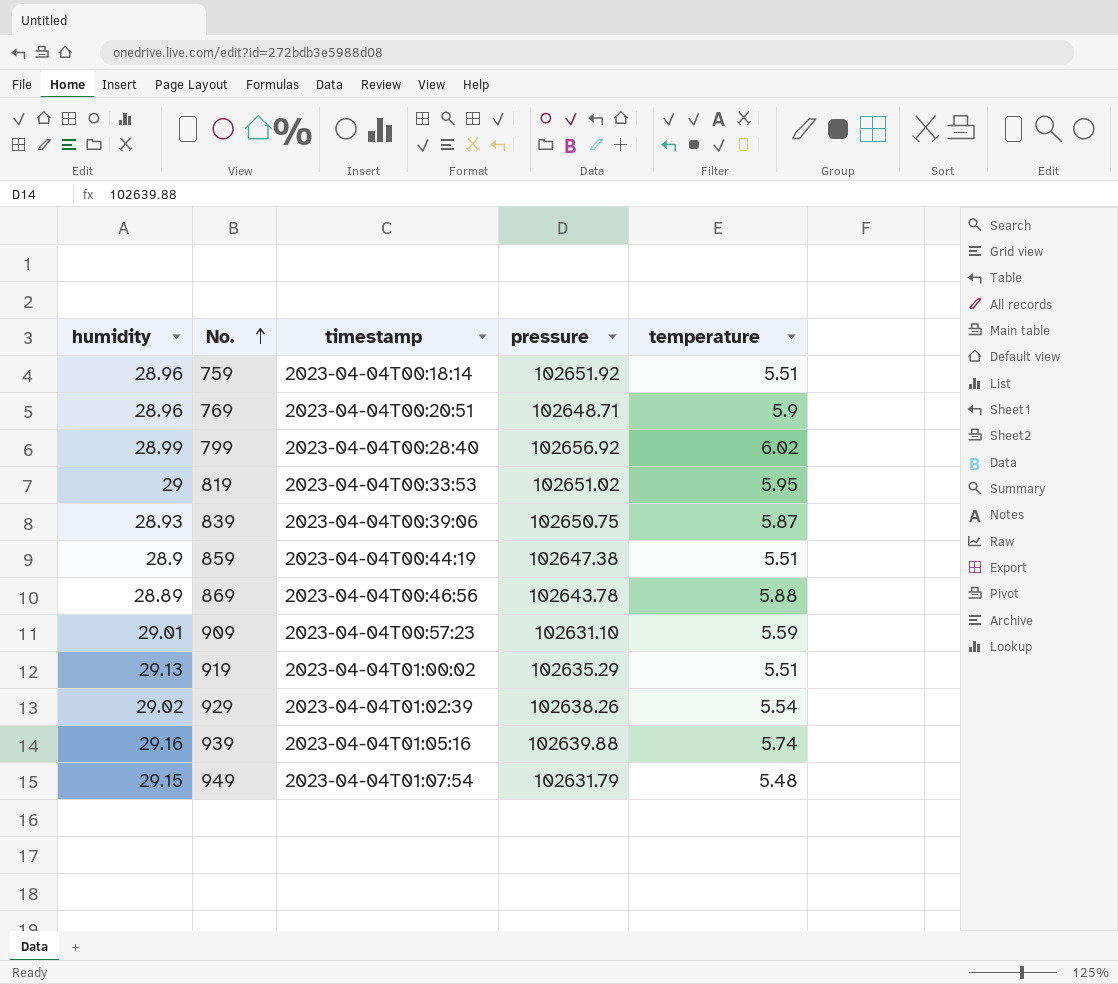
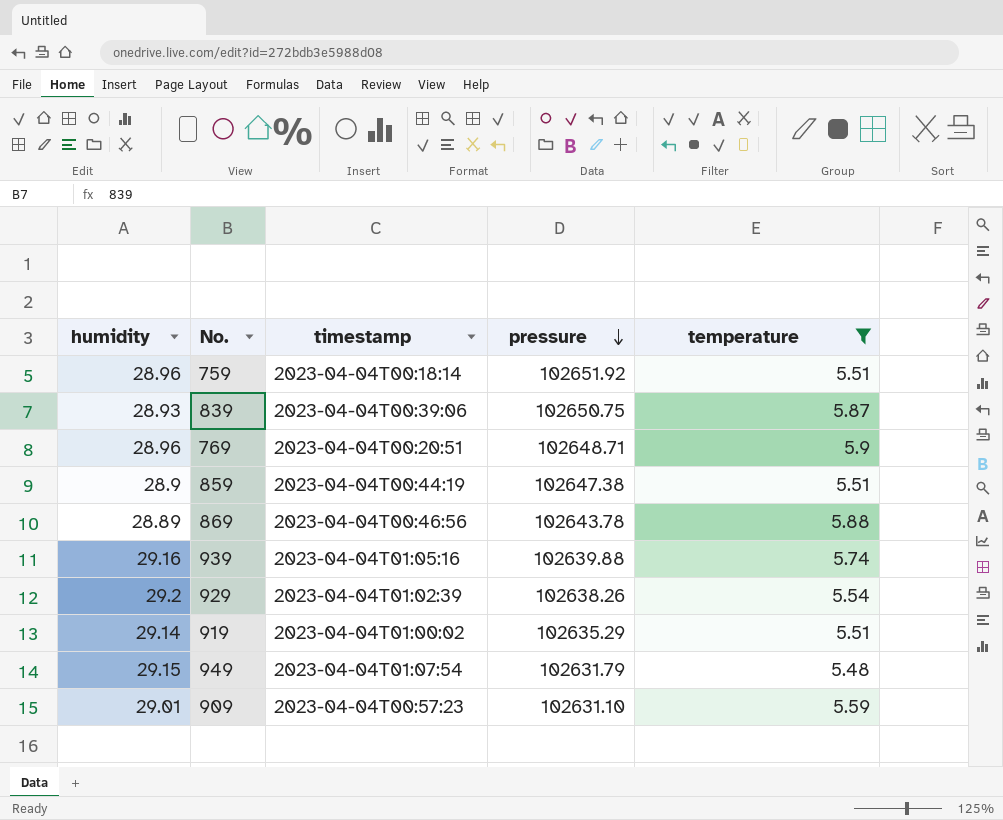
filter: none -> temperature <= 5.9
row order: No. ascending -> pressure descending
929 | humidity: 29.02 -> 29.2
919 | humidity: 29.13 -> 29.14

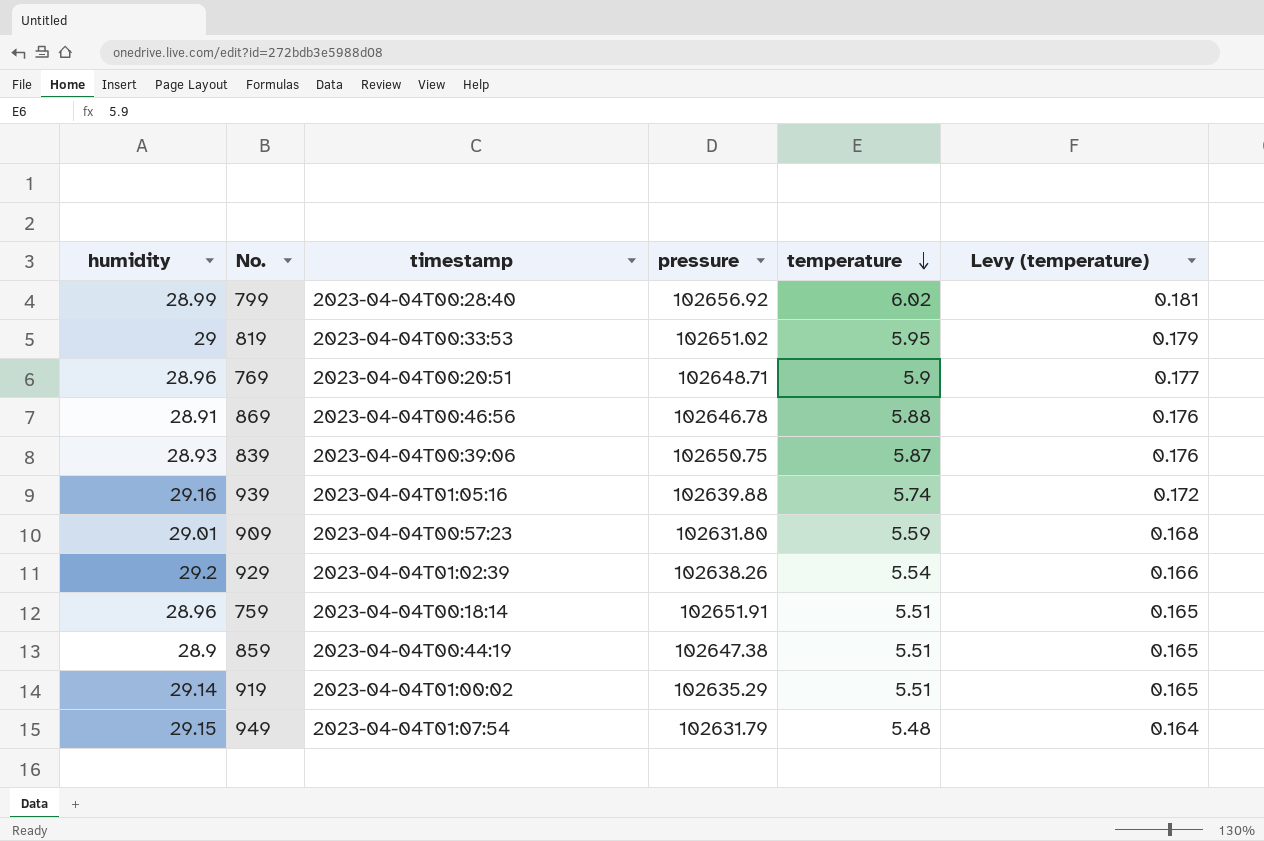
filter: temperature <= 5.9 -> none
row order: pressure descending -> temperature descending
column Levy (temperature) | formula: none -> [temperature] * 0.03
869 | humidity: 28.89 -> 28.91
869 | pressure: 102643.78 -> 102646.78
909 | pressure: 102631.10 -> 102631.80
759 | pressure: 102651.92 -> 102651.91

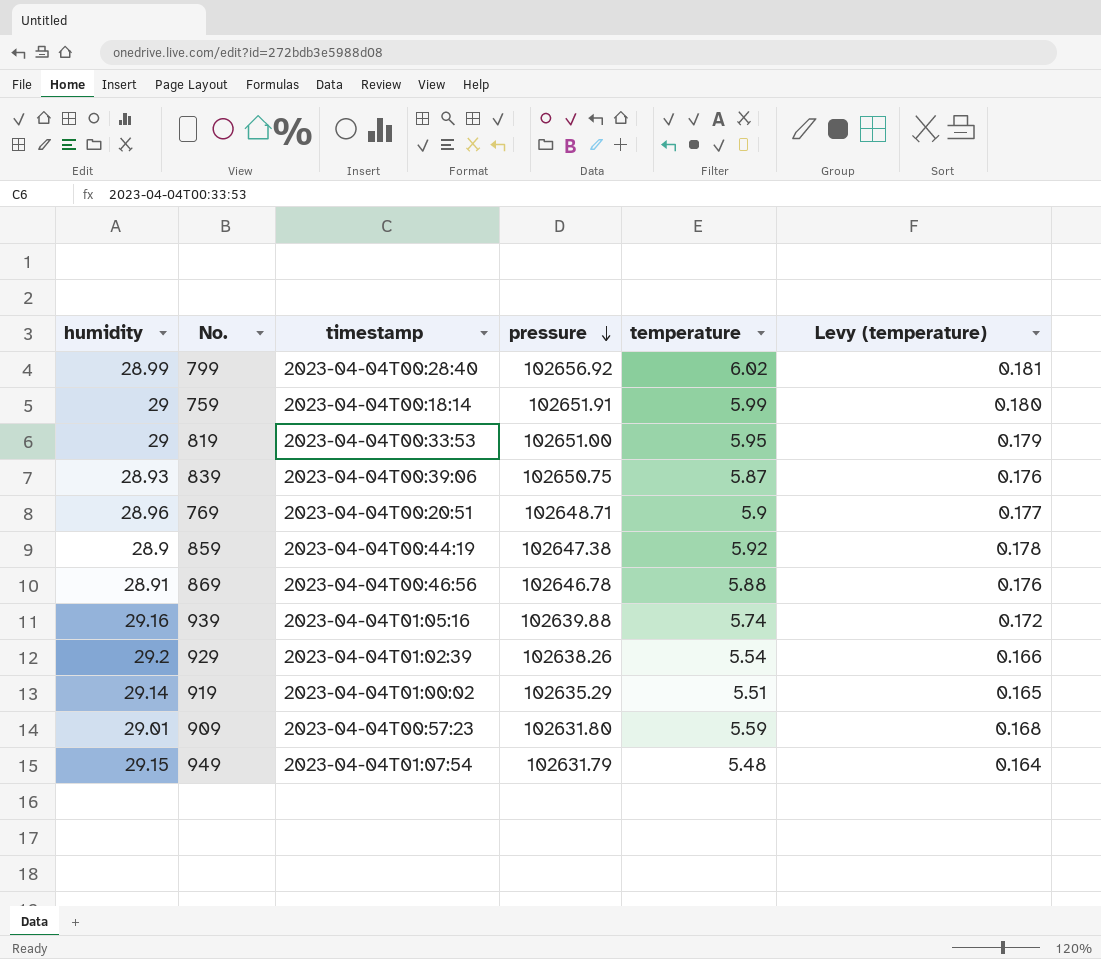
row order: temperature descending -> pressure descending
759 | humidity: 28.96 -> 29
759 | temperature: 5.51 -> 5.99
759 | Levy (temperature): 0.165 -> 0.180
819 | pressure: 102651.02 -> 102651.00
859 | temperature: 5.51 -> 5.92
859 | Levy (temperature): 0.165 -> 0.178

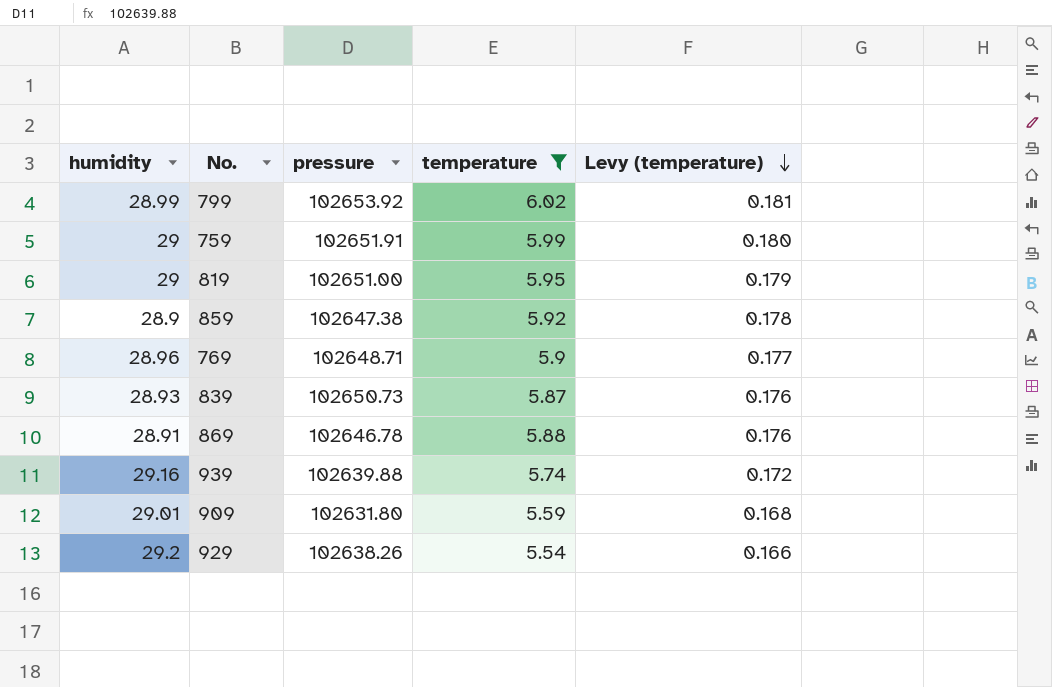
filter: none -> temperature >= 5.54
row order: pressure descending -> Levy (temperature) descending
column timestamp | position: 3 -> none
799 | pressure: 102656.92 -> 102653.92
839 | pressure: 102650.75 -> 102650.73

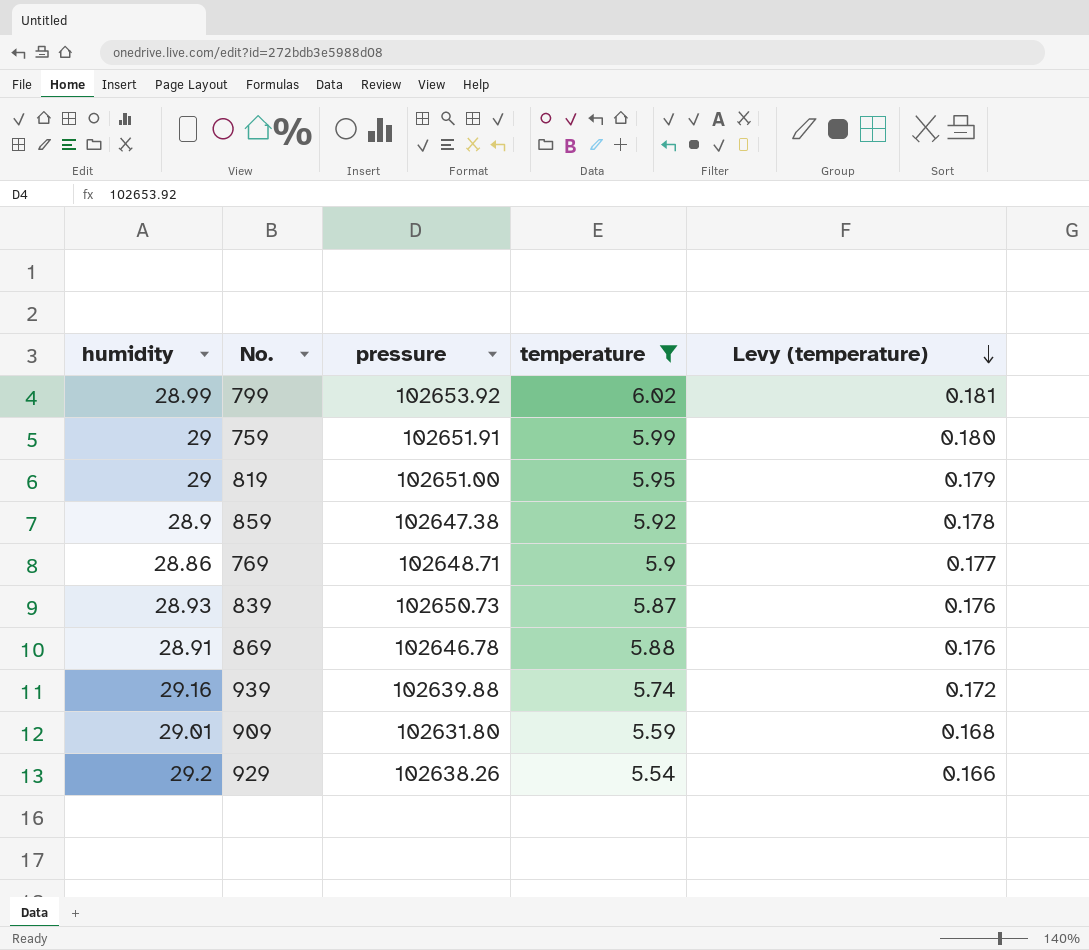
769 | humidity: 28.96 -> 28.86

